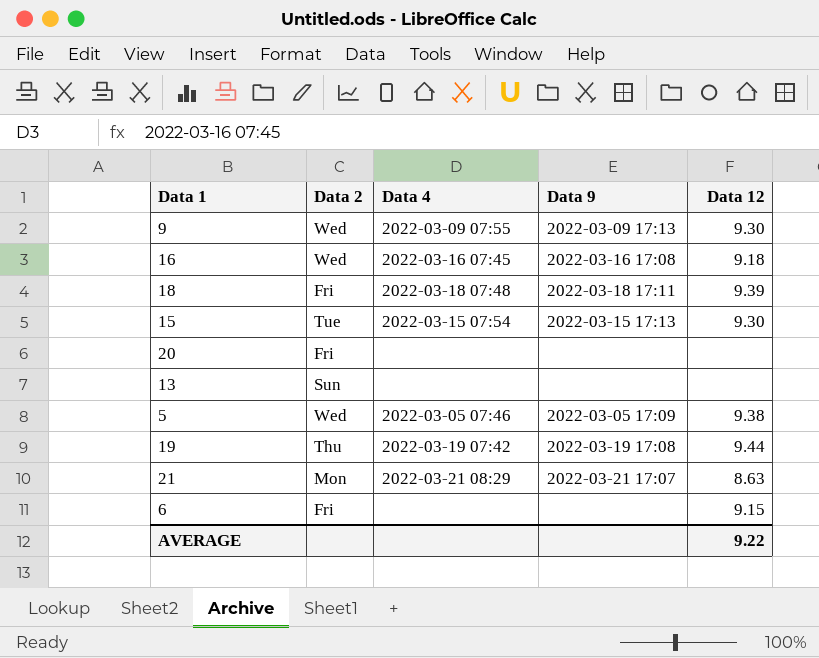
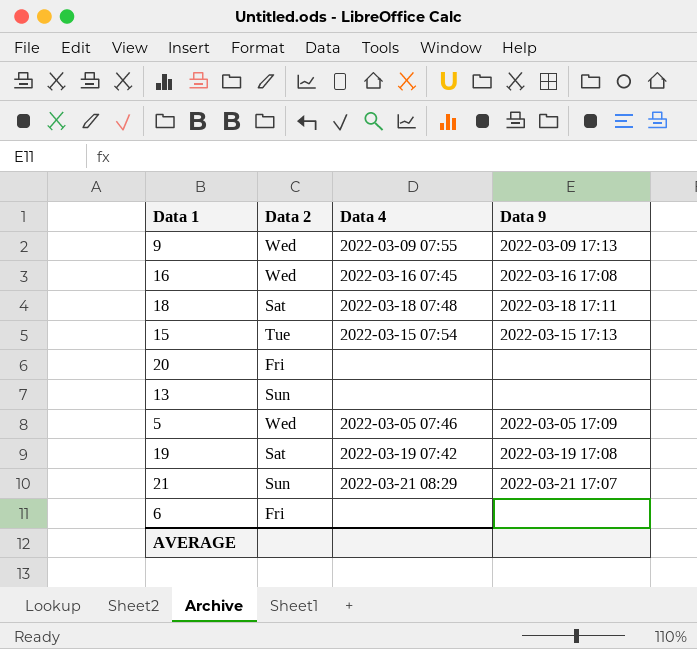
column Data 12 | position: 5 -> none
18 | Data 2: Fri -> Sat
19 | Data 2: Thu -> Sat
21 | Data 2: Mon -> Sun

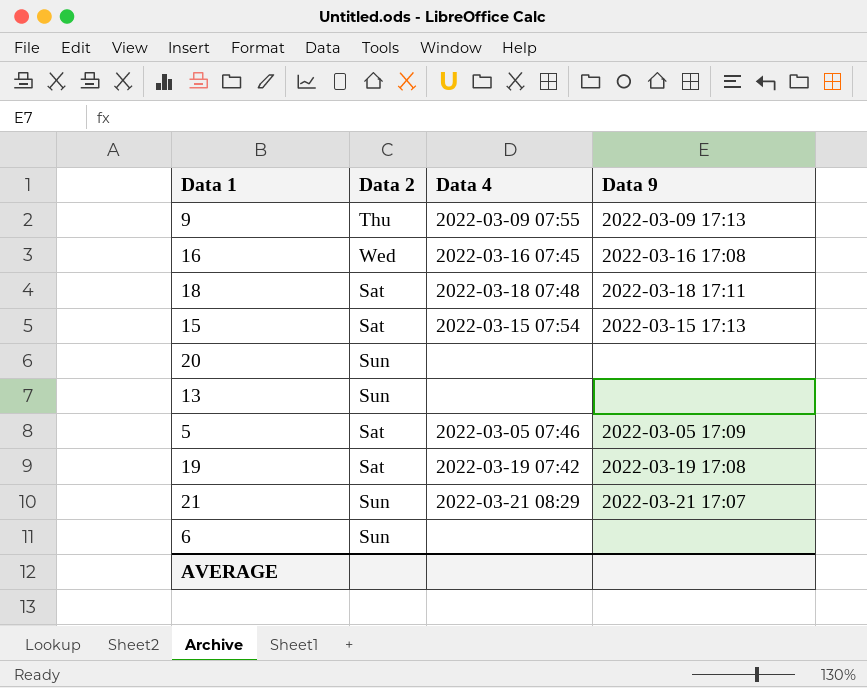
9 | Data 2: Wed -> Thu
15 | Data 2: Tue -> Sat
20 | Data 2: Fri -> Sun
5 | Data 2: Wed -> Sat
6 | Data 2: Fri -> Sun

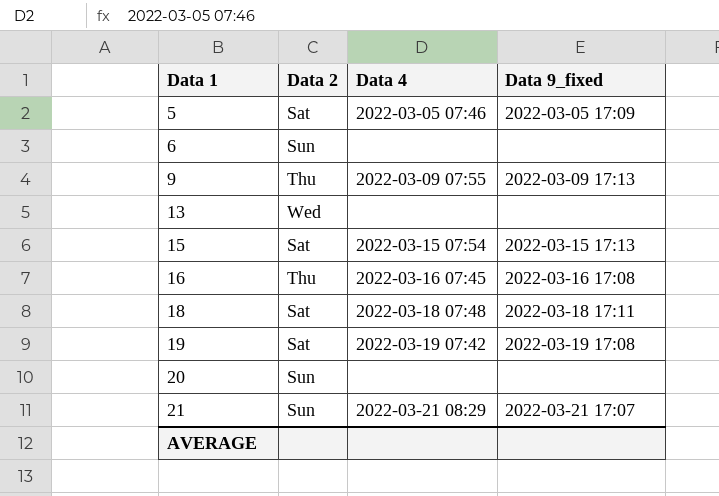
row order: none -> Data 1 ascending
column name: Data 9 -> Data 9_fixed
13 | Data 2: Sun -> Wed
16 | Data 2: Wed -> Thu

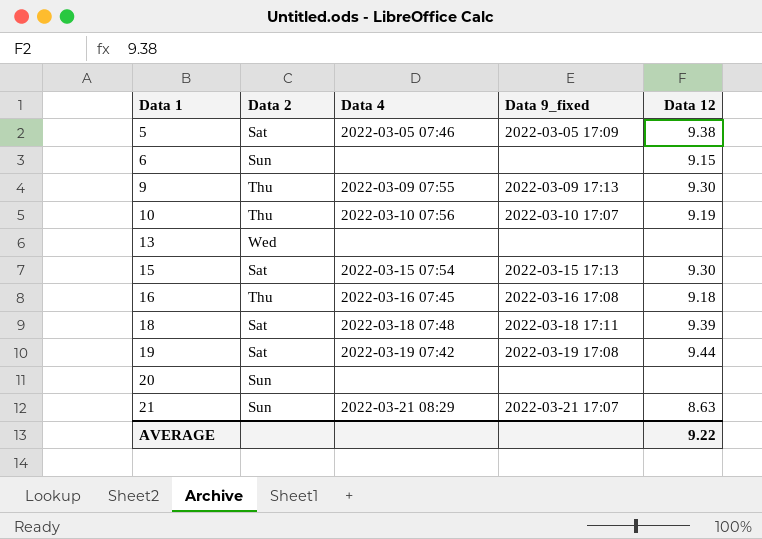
column Data 12 | position: none -> 5
row 10: none -> Thu | 2022-03-10 07:56 | 2022-03-10 17:07 | 9.19

